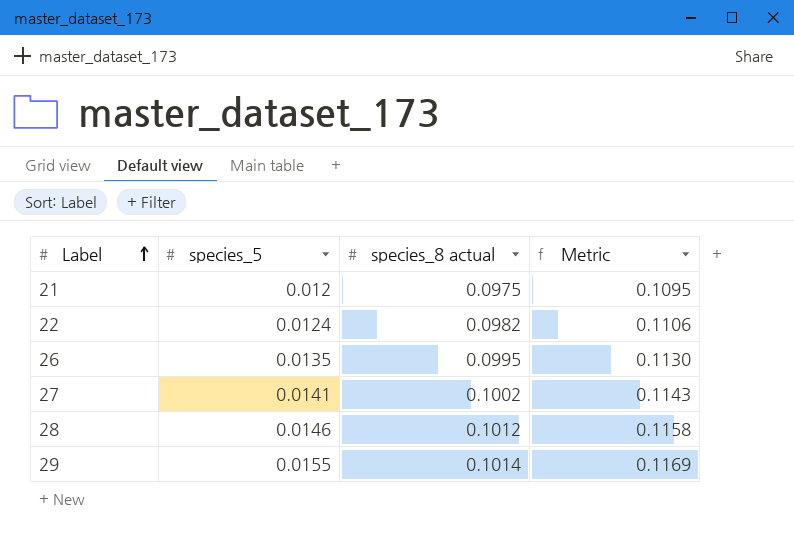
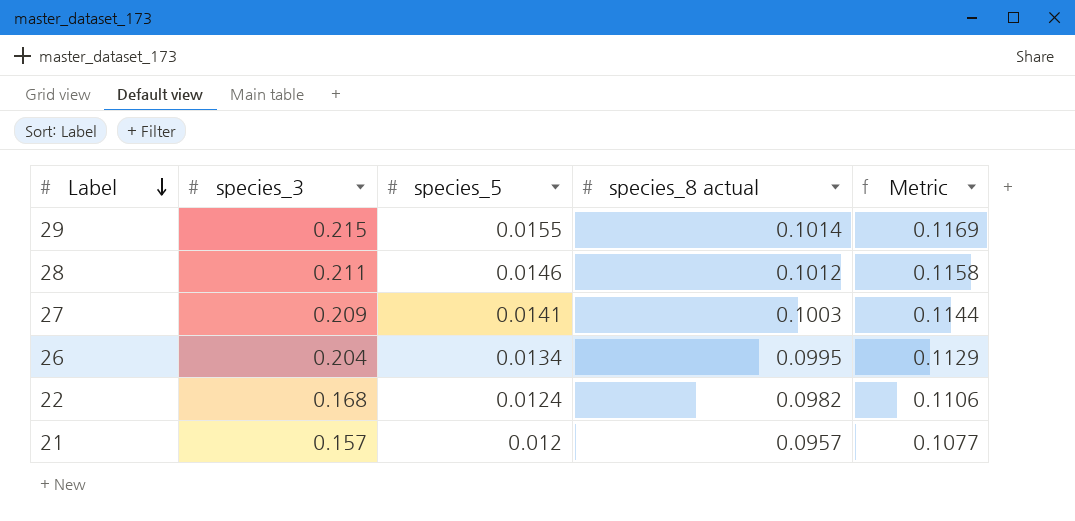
row order: Label ascending -> Label descending
column species_3 | position: none -> 2
27 | species_8 actual: 0.1002 -> 0.1003
27 | Metric: 0.1143 -> 0.1144
26 | species_5: 0.0135 -> 0.0134
26 | Metric: 0.1130 -> 0.1129
21 | species_8 actual: 0.0975 -> 0.0957
21 | Metric: 0.1095 -> 0.1077

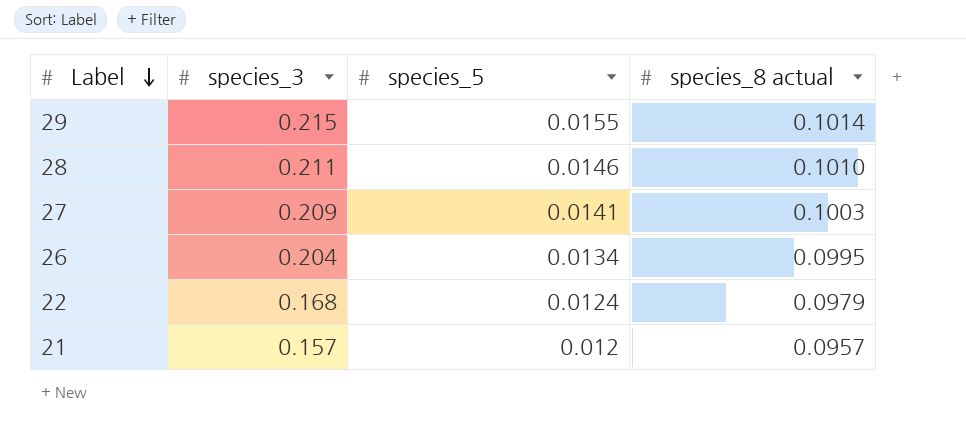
column Metric | formula: [species_5] + [species_8 actual] -> none
28 | species_8 actual: 0.1012 -> 0.1010
22 | species_8 actual: 0.0982 -> 0.0979

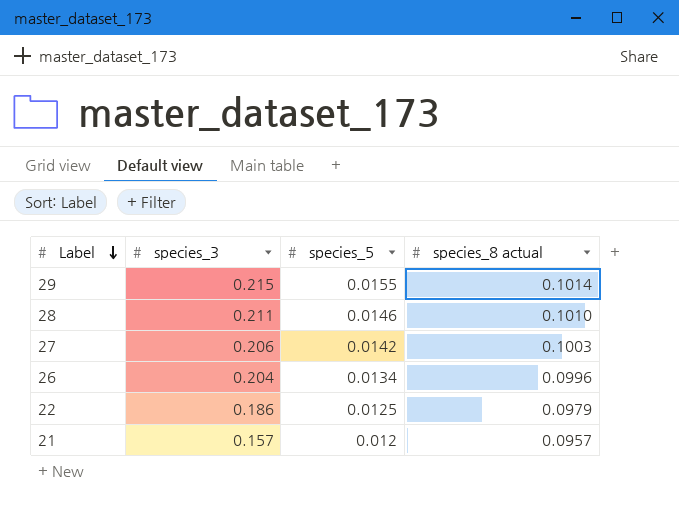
27 | species_3: 0.209 -> 0.206
27 | species_5: 0.0141 -> 0.0142
26 | species_8 actual: 0.0995 -> 0.0996
22 | species_3: 0.168 -> 0.186
22 | species_5: 0.0124 -> 0.0125

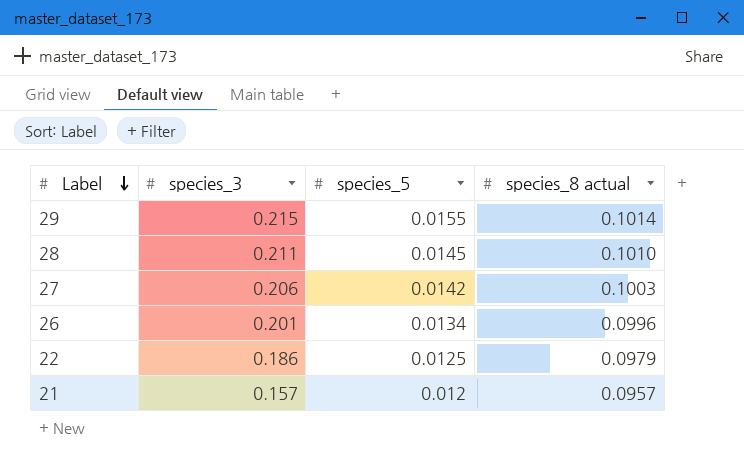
28 | species_5: 0.0146 -> 0.0145
26 | species_3: 0.204 -> 0.201

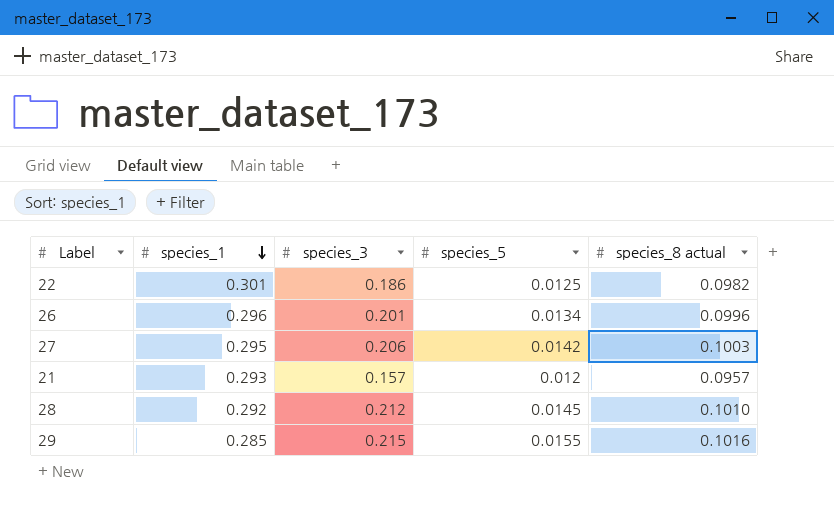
row order: Label descending -> species_1 descending
column species_1 | position: none -> 2
22 | species_8 actual: 0.0979 -> 0.0982
28 | species_3: 0.211 -> 0.212
29 | species_8 actual: 0.1014 -> 0.1016

